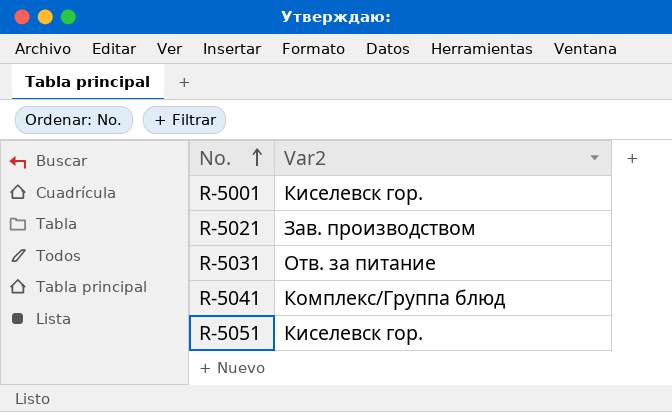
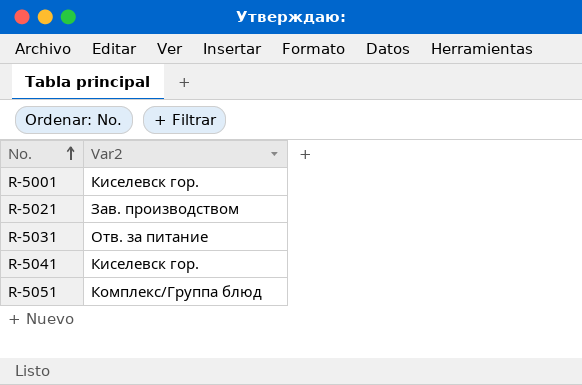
R-5041 | Var2: Комплекс/Группа блюд -> Киселевск гор.
R-5051 | Var2: Киселевск гор. -> Комплекс/Группа блюд

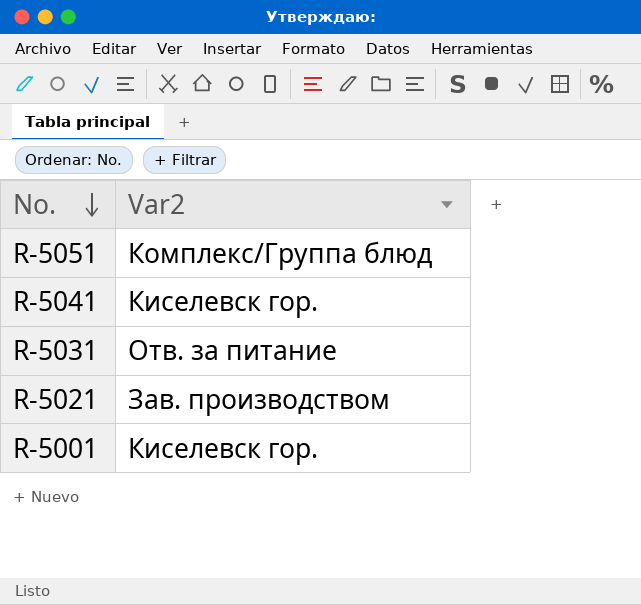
row order: No. ascending -> No. descending

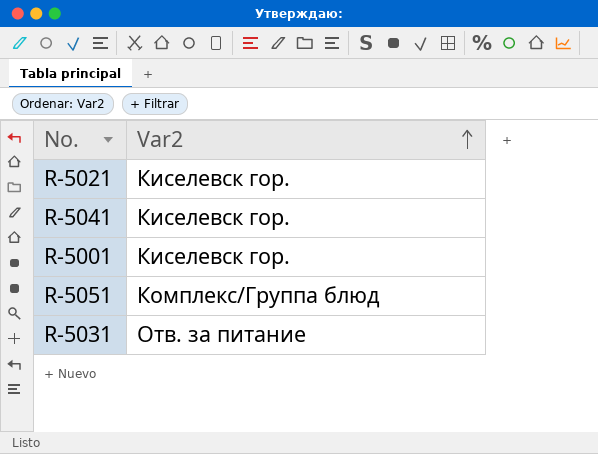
row order: No. descending -> Var2 ascending
R-5021 | Var2: Зав. производством -> Киселевск гор.

